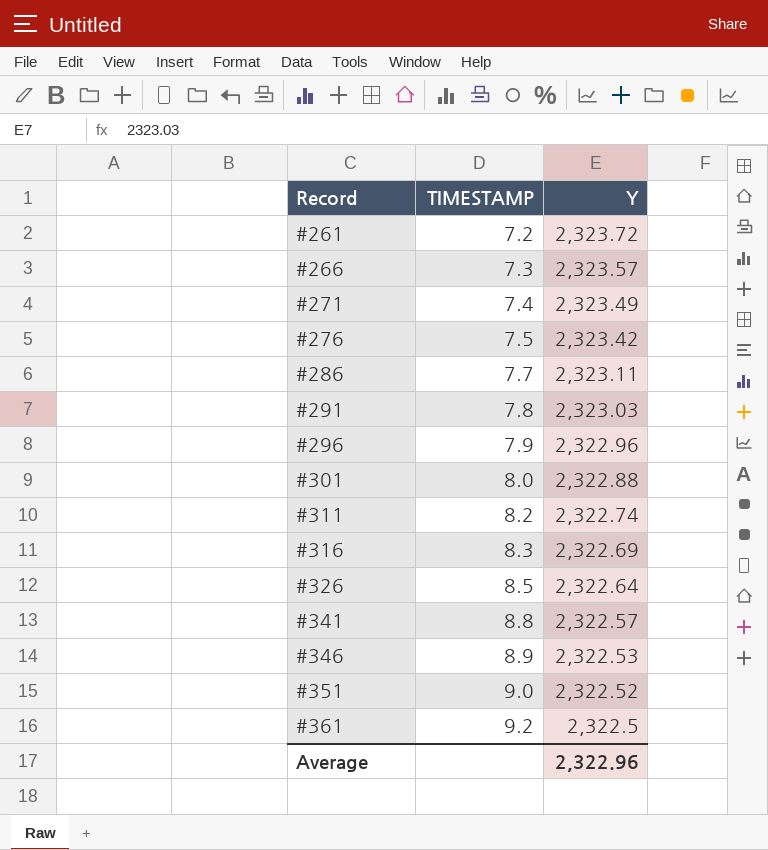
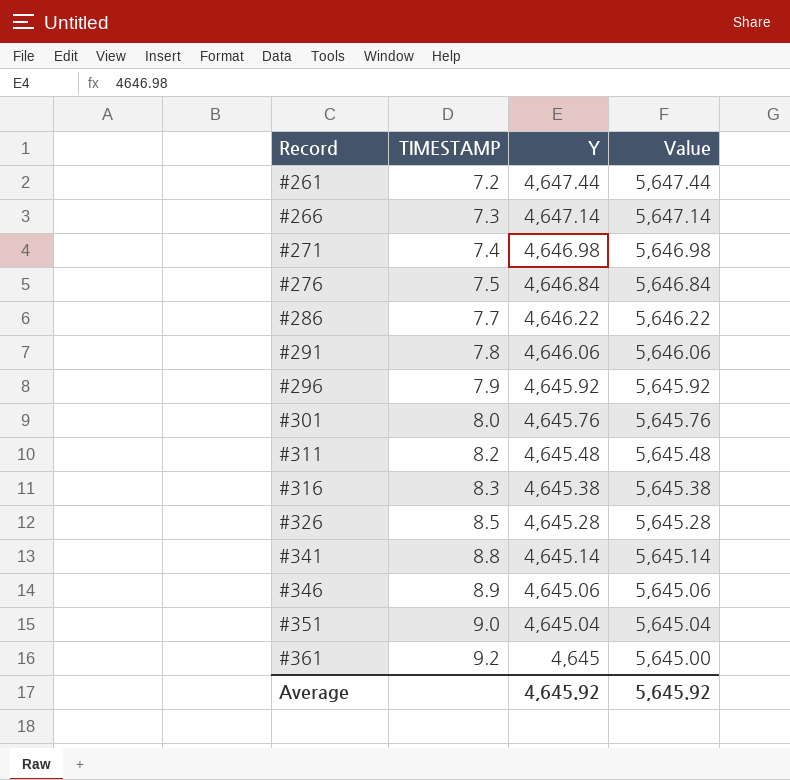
column Value | formula: none -> [Y] + 1000
#261 | Y: 2,323.72 -> 4,647.44
#266 | Y: 2,323.57 -> 4,647.14
#271 | Y: 2,323.49 -> 4,646.98
#276 | Y: 2,323.42 -> 4,646.84
#286 | Y: 2,323.11 -> 4,646.22
#291 | Y: 2,323.03 -> 4,646.06
#296 | Y: 2,322.96 -> 4,645.92
#301 | Y: 2,322.88 -> 4,645.76
#311 | Y: 2,322.74 -> 4,645.48
#316 | Y: 2,322.69 -> 4,645.38
#326 | Y: 2,322.64 -> 4,645.28
#341 | Y: 2,322.57 -> 4,645.14
#346 | Y: 2,322.53 -> 4,645.06
#351 | Y: 2,322.52 -> 4,645.04
#361 | Y: 2,322.5 -> 4,645
Average | Y: 2,322.96 -> 4,645.92

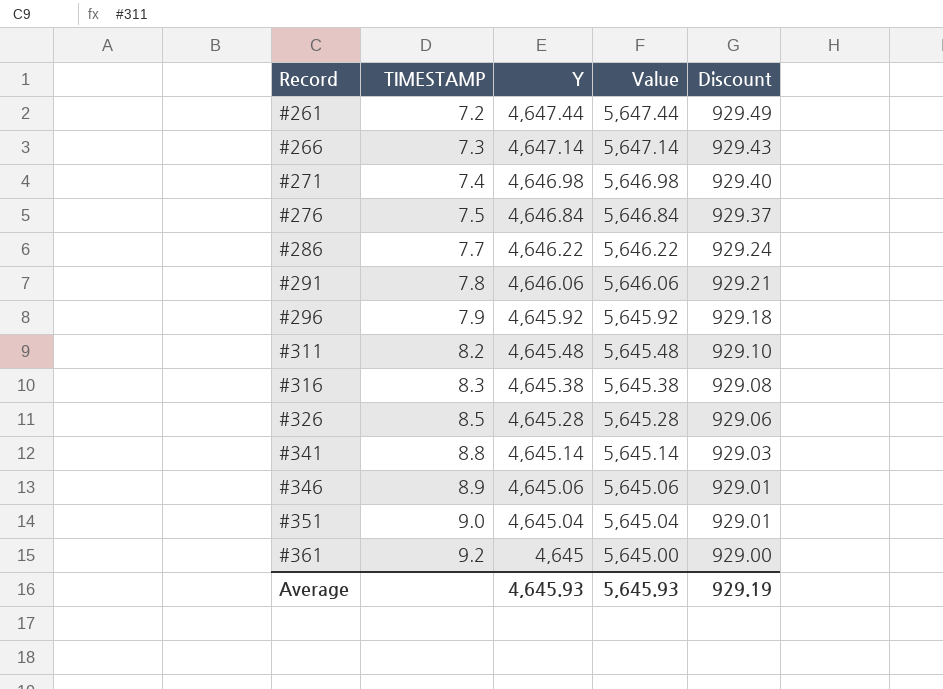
column Discount | formula: none -> [Y] * 0.2
row #301: 8.0 | 4,645.76 | 5,645.76 -> none
Average | Y: 4,645.92 -> 4,645.93
Average | Value: 5,645.92 -> 5,645.93

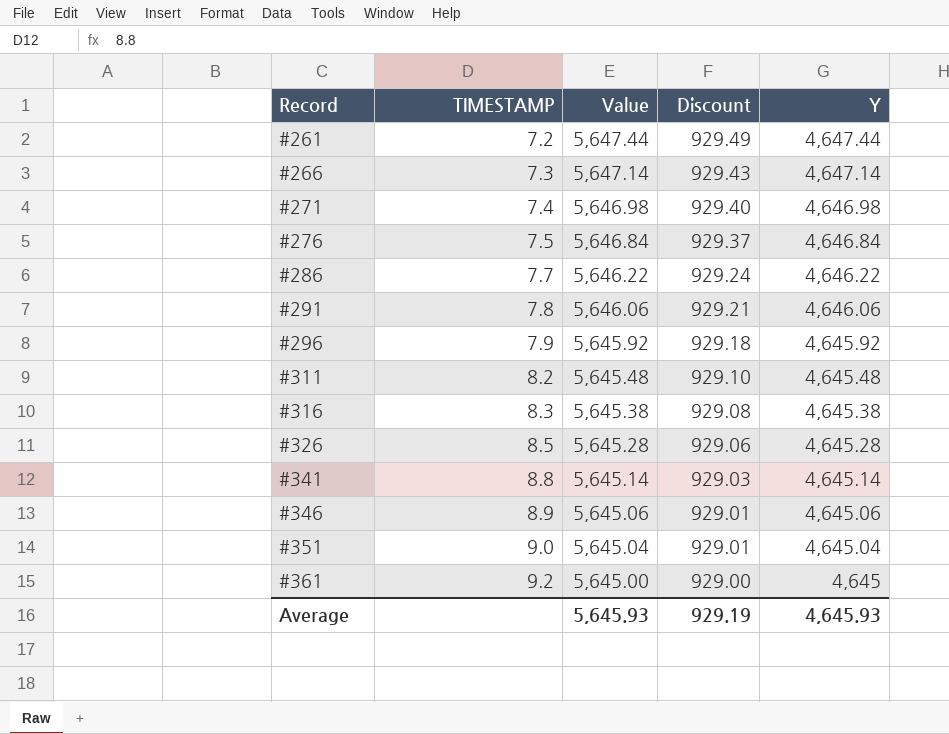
column Y | position: 3 -> 5

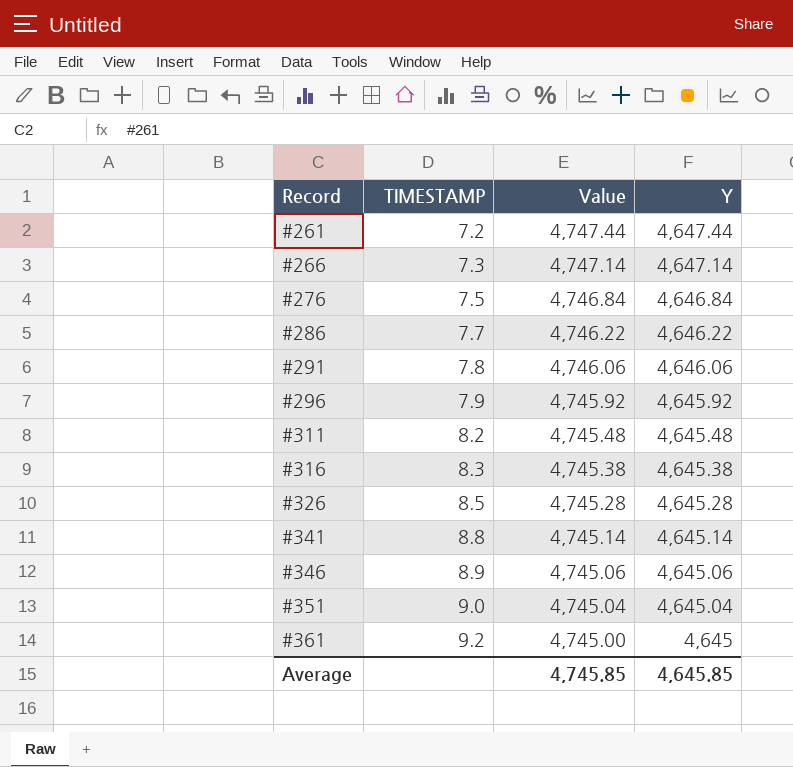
column Discount | formula: [Y] * 0.2 -> none
column Value | formula: [Y] + 1000 -> [Y] + 100
row #271: 7.4 | 5,646.98 | 929.40 | 4,646.98 -> none
Average | Value: 5,645.93 -> 4,745.85
Average | Y: 4,645.93 -> 4,645.85

